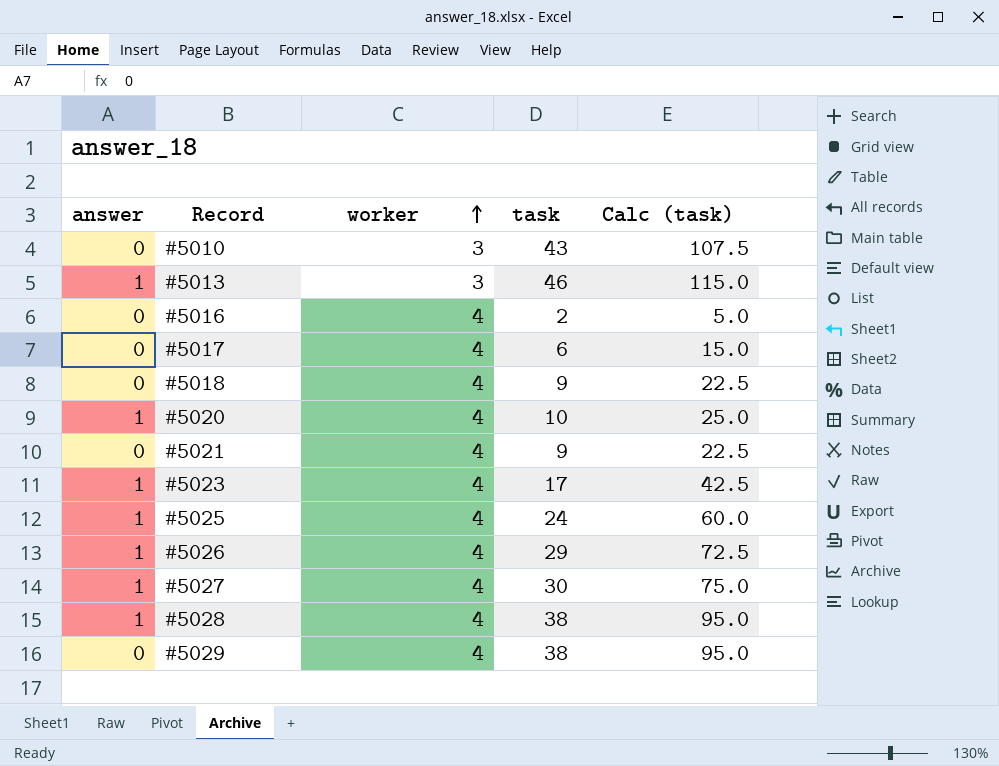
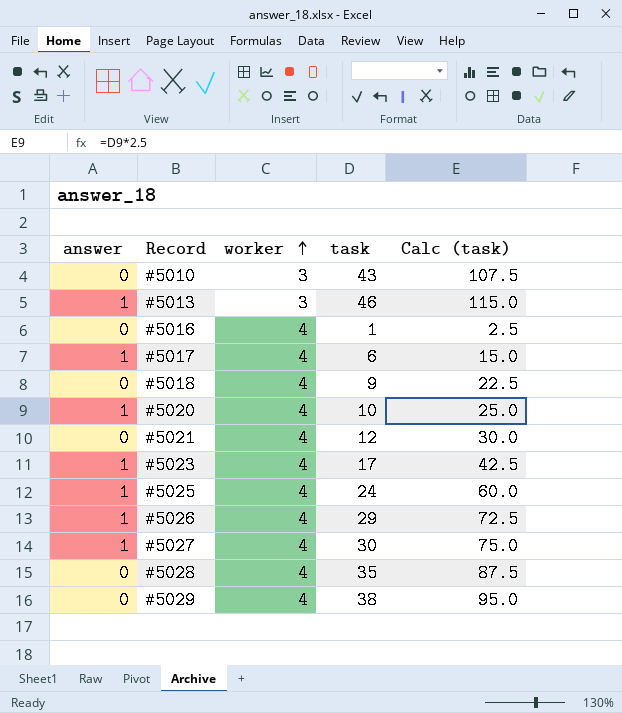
#5016 | task: 2 -> 1
#5016 | Calc (task): 5.0 -> 2.5
#5017 | answer: 0 -> 1
#5021 | task: 9 -> 12
#5021 | Calc (task): 22.5 -> 30.0
#5028 | answer: 1 -> 0
#5028 | task: 38 -> 35
#5028 | Calc (task): 95.0 -> 87.5

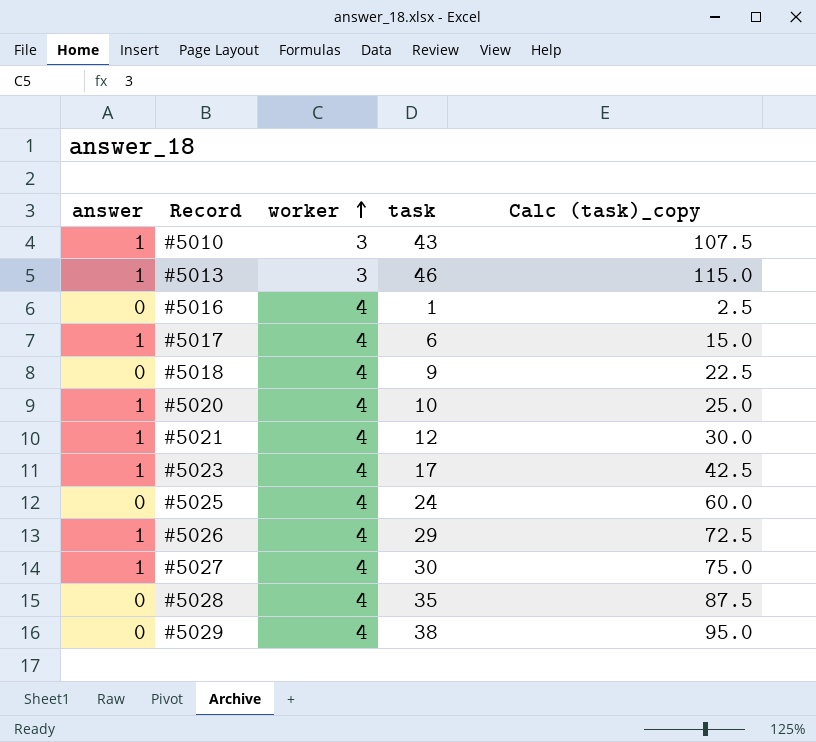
column name: Calc (task) -> Calc (task)_copy
#5010 | answer: 0 -> 1
#5021 | answer: 0 -> 1
#5025 | answer: 1 -> 0

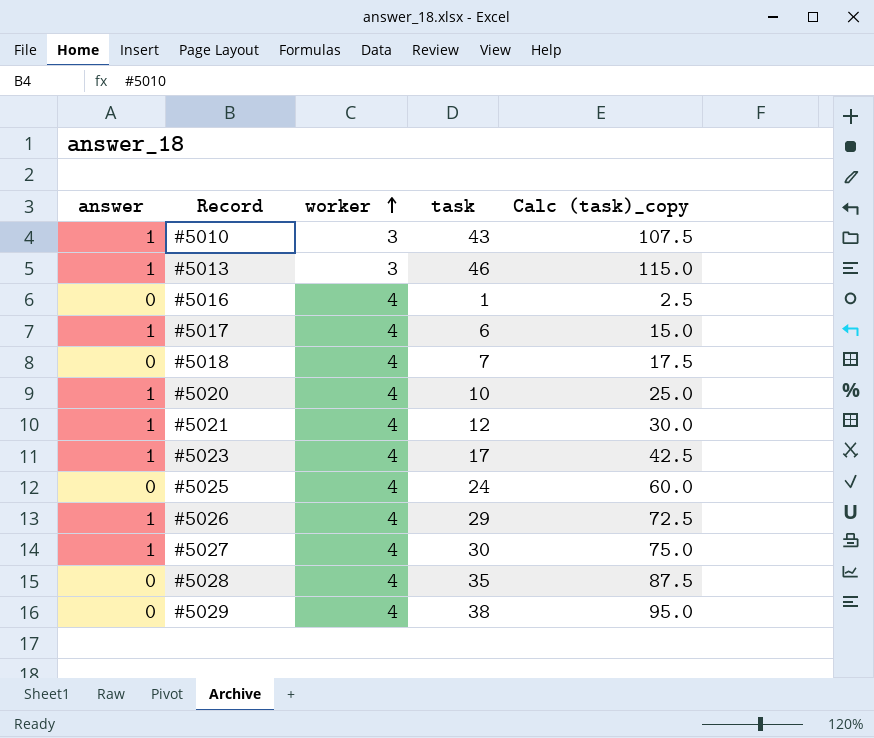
#5018 | task: 9 -> 7
#5018 | Calc (task)_copy: 22.5 -> 17.5

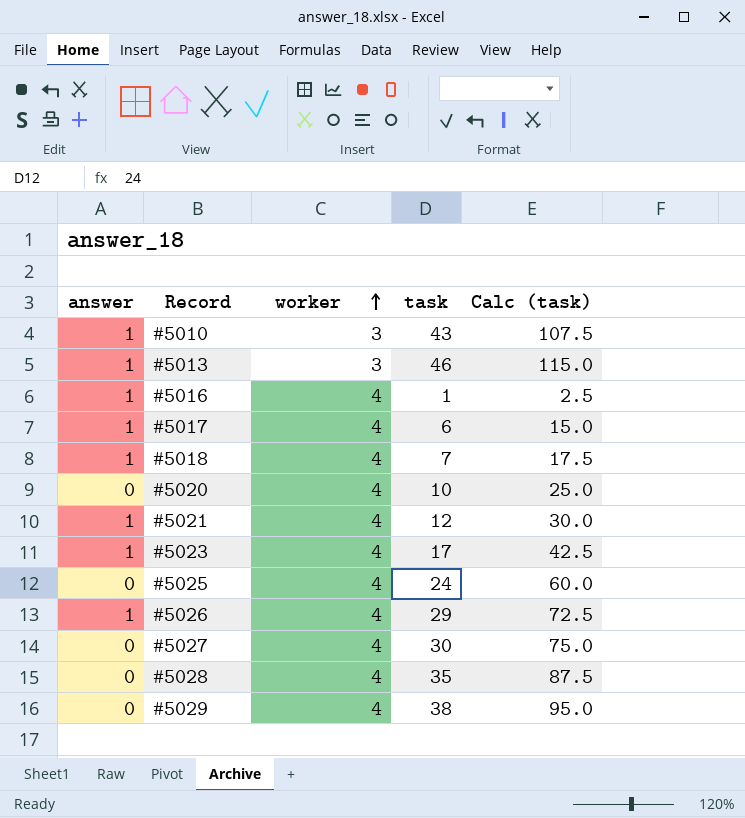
column name: Calc (task)_copy -> Calc (task)
#5016 | answer: 0 -> 1
#5018 | answer: 0 -> 1
#5020 | answer: 1 -> 0
#5027 | answer: 1 -> 0

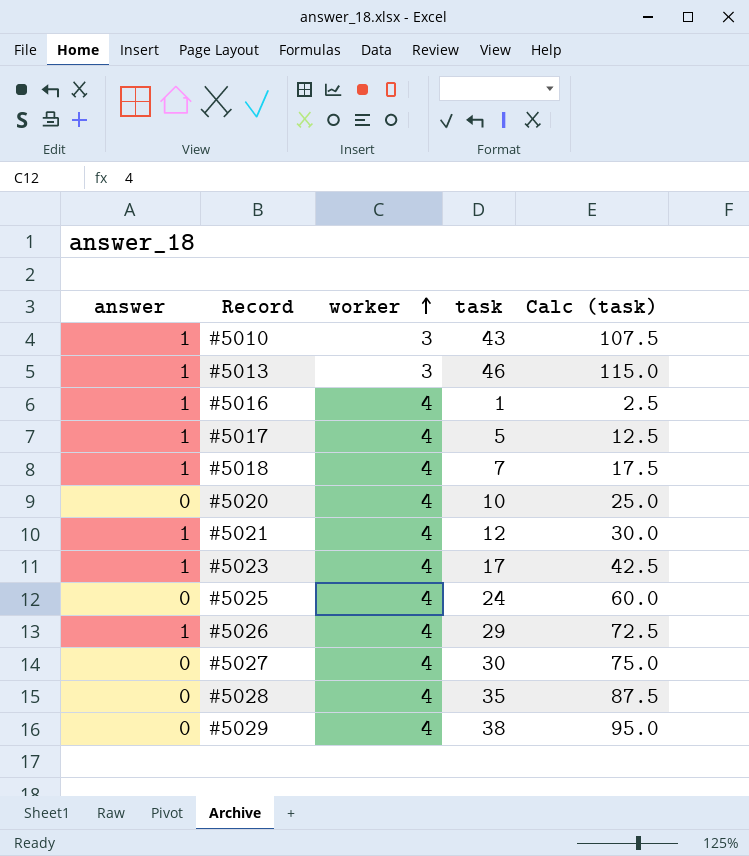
#5017 | task: 6 -> 5
#5017 | Calc (task): 15.0 -> 12.5

